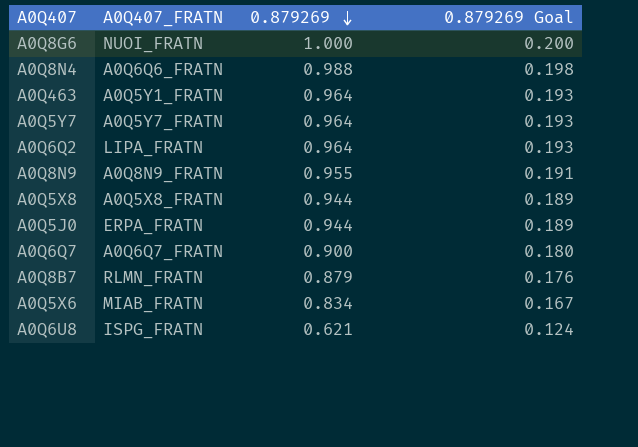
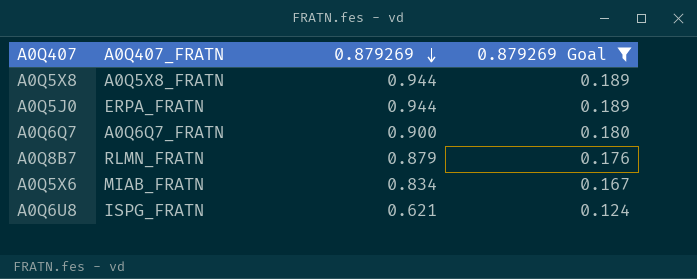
filter: none -> 0.879269 Goal <= 0.189

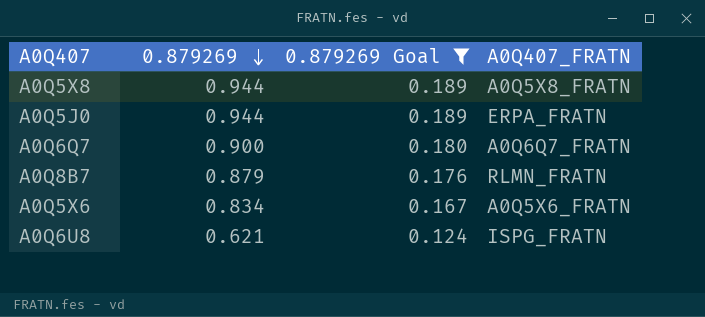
column A0Q407_FRATN | position: 2 -> 4
A0Q5X6 | A0Q407_FRATN: MIAB_FRATN -> A0Q5X6_FRATN

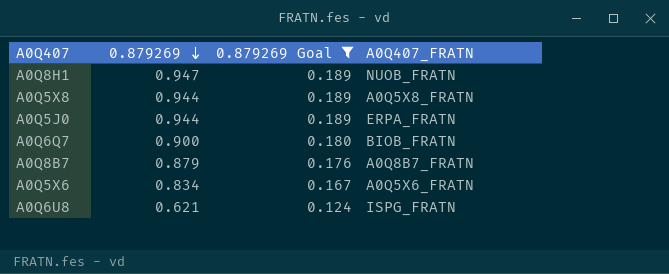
row A0Q8H1: none -> 0.947 | 0.189 | NUOB_FRATN
A0Q6Q7 | A0Q407_FRATN: A0Q6Q7_FRATN -> BIOB_FRATN
A0Q8B7 | A0Q407_FRATN: RLMN_FRATN -> A0Q8B7_FRATN

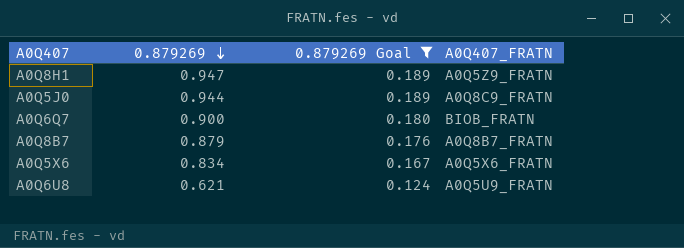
row A0Q5X8: 0.944 | 0.189 | A0Q5X8_FRATN -> none
A0Q8H1 | A0Q407_FRATN: NUOB_FRATN -> A0Q5Z9_FRATN
A0Q5J0 | A0Q407_FRATN: ERPA_FRATN -> A0Q8C9_FRATN
A0Q6U8 | A0Q407_FRATN: ISPG_FRATN -> A0Q5U9_FRATN

